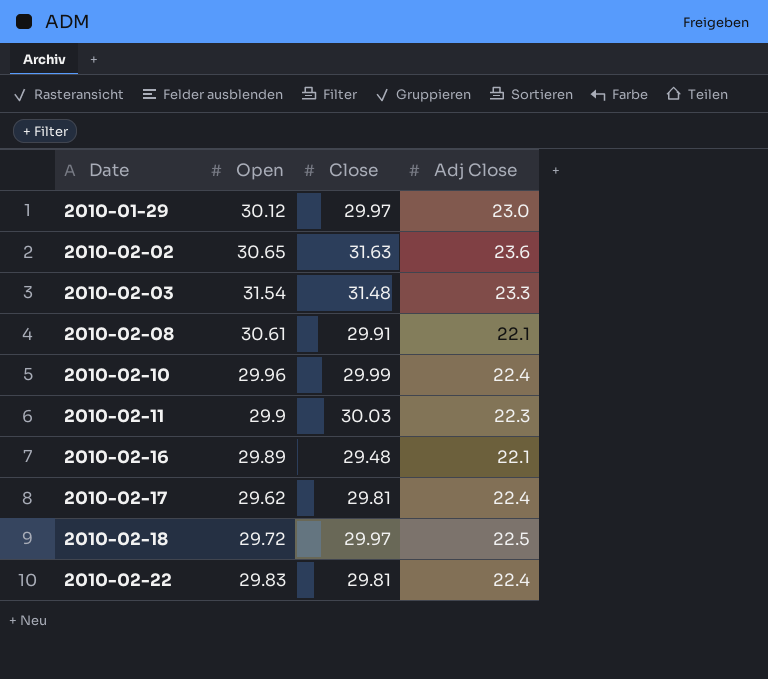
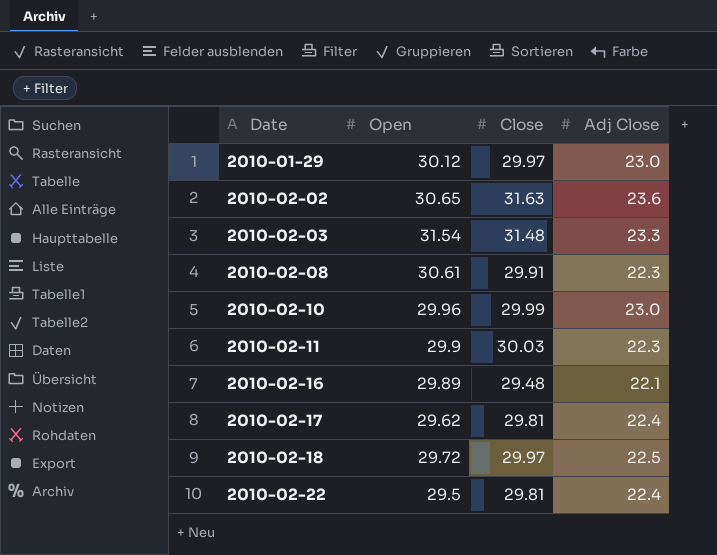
2010-02-08 | Adj Close: 22.1 -> 22.3
2010-02-10 | Adj Close: 22.4 -> 23.0
2010-02-22 | Open: 29.83 -> 29.5

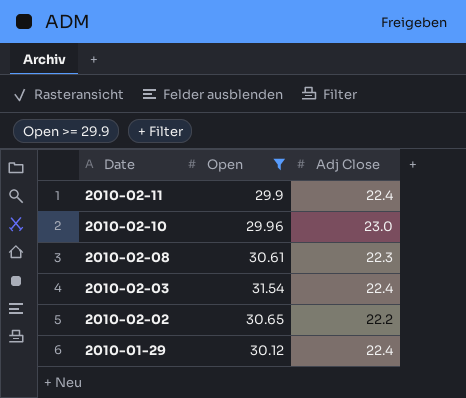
filter: none -> Open >= 29.9
row order: Date ascending -> Date descending
column Close | position: 3 -> none
2010-02-11 | Adj Close: 22.3 -> 22.4
2010-02-03 | Adj Close: 23.3 -> 22.4
2010-02-02 | Adj Close: 23.6 -> 22.2
2010-01-29 | Adj Close: 23.0 -> 22.4

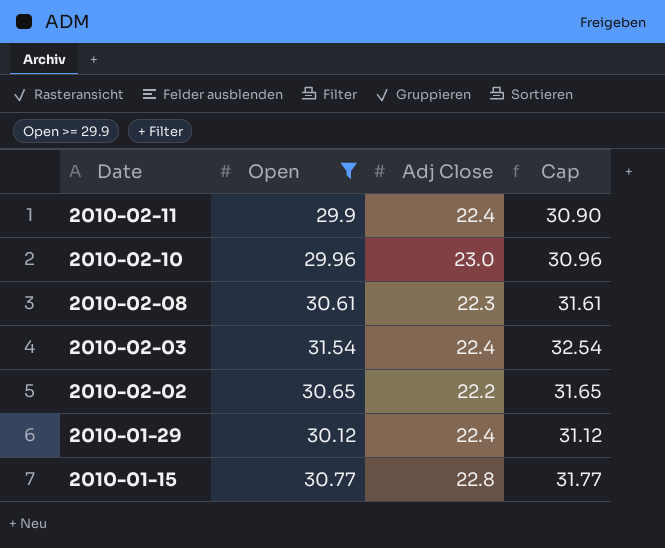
column Cap | formula: none -> [Open] + 1
row 2010-01-15: none -> 30.77 | 22.8 | 31.77

